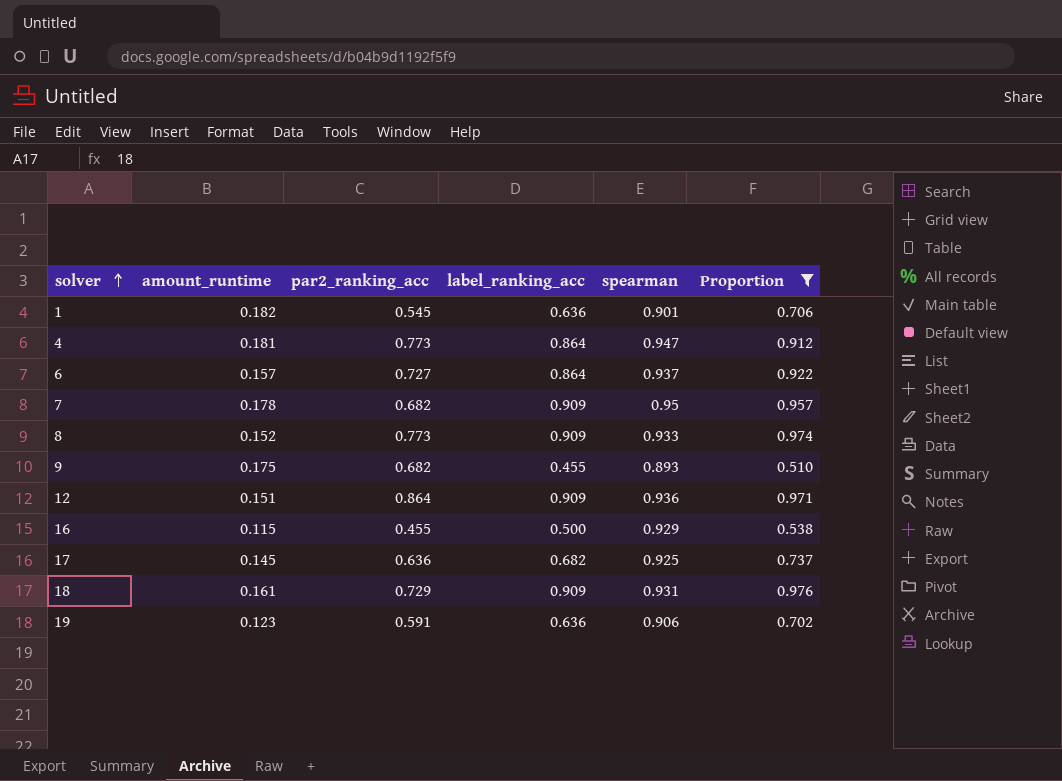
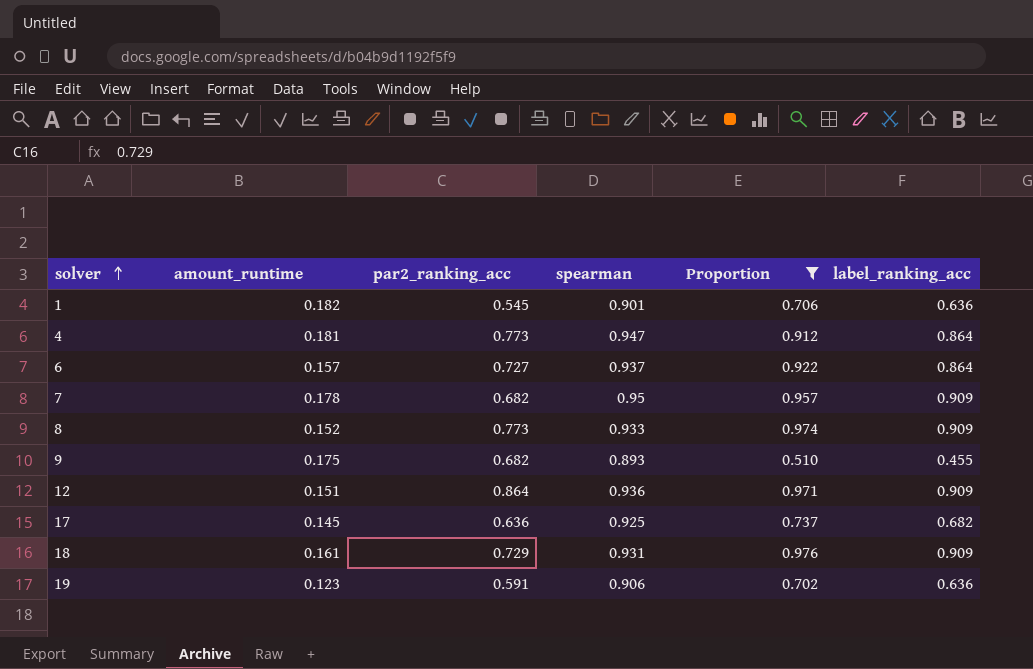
column label_ranking_acc | position: 4 -> 6
row 16: 0.115 | 0.455 | 0.500 | 0.929 | 0.538 -> none

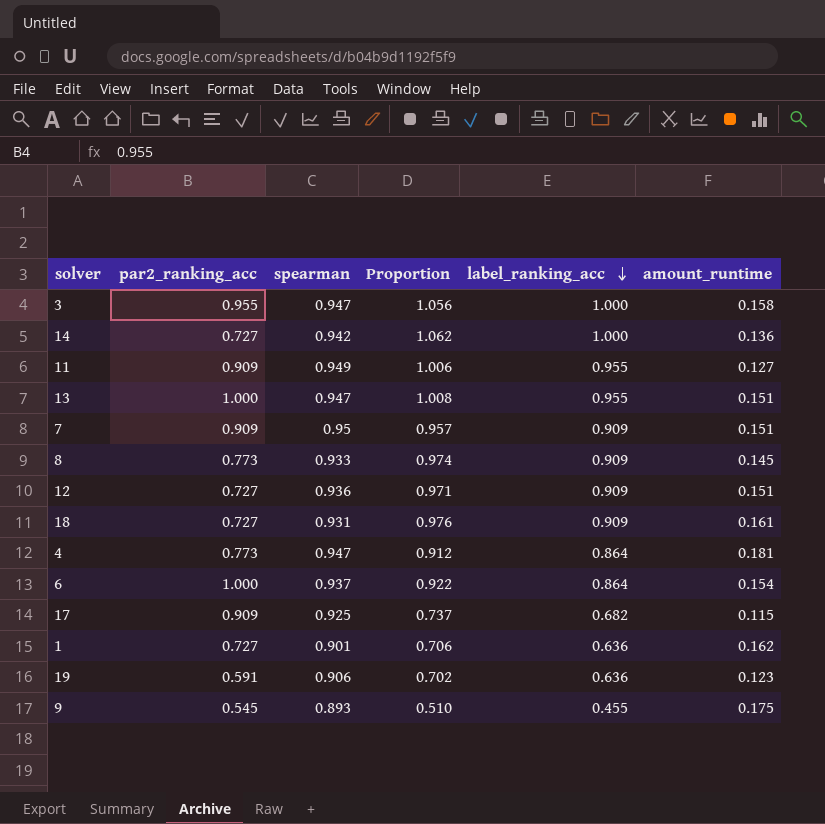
filter: Proportion <= 0.976 -> none
row order: solver ascending -> label_ranking_acc descending
column amount_runtime | position: 2 -> 6
7 | par2_ranking_acc: 0.682 -> 0.909
7 | amount_runtime: 0.178 -> 0.151
8 | amount_runtime: 0.152 -> 0.145
12 | par2_ranking_acc: 0.864 -> 0.727
18 | par2_ranking_acc: 0.729 -> 0.727
6 | par2_ranking_acc: 0.727 -> 1.000
6 | amount_runtime: 0.157 -> 0.154
17 | par2_ranking_acc: 0.636 -> 0.909
17 | amount_runtime: 0.145 -> 0.115
1 | par2_ranking_acc: 0.545 -> 0.727
1 | amount_runtime: 0.182 -> 0.162
9 | par2_ranking_acc: 0.682 -> 0.545

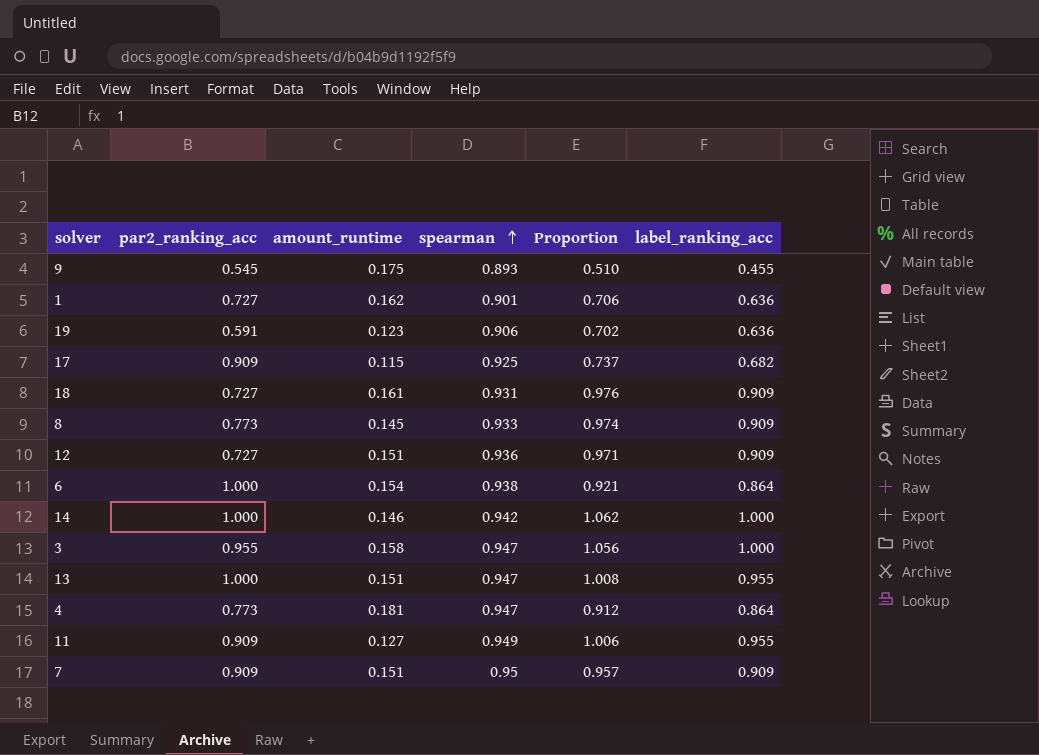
row order: label_ranking_acc descending -> spearman ascending
column amount_runtime | position: 6 -> 3
6 | spearman: 0.937 -> 0.938
6 | Proportion: 0.922 -> 0.921
14 | par2_ranking_acc: 0.727 -> 1.000
14 | amount_runtime: 0.136 -> 0.146

